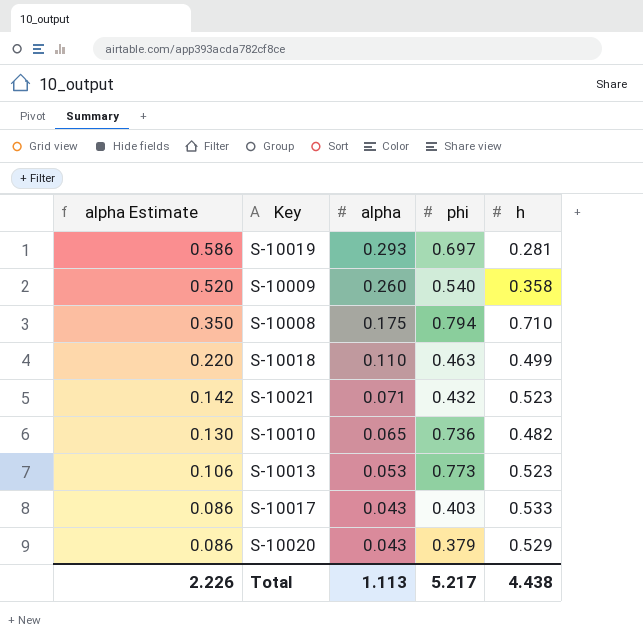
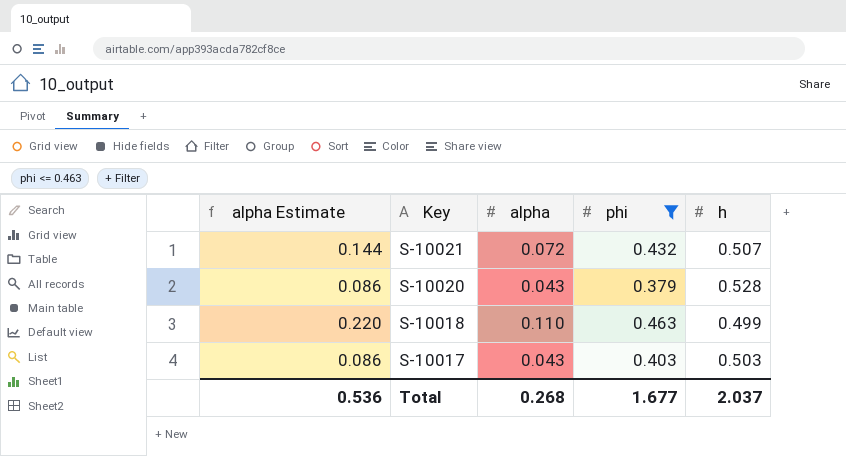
filter: none -> phi <= 0.463
row order: alpha Estimate descending -> Key descending
S-10021 | alpha Estimate: 0.142 -> 0.144
S-10021 | alpha: 0.071 -> 0.072
S-10021 | h: 0.523 -> 0.507
S-10020 | h: 0.529 -> 0.528
S-10017 | h: 0.533 -> 0.503
Total | alpha Estimate: 2.226 -> 0.536
Total | alpha: 1.113 -> 0.268
Total | phi: 5.217 -> 1.677
Total | h: 4.438 -> 2.037

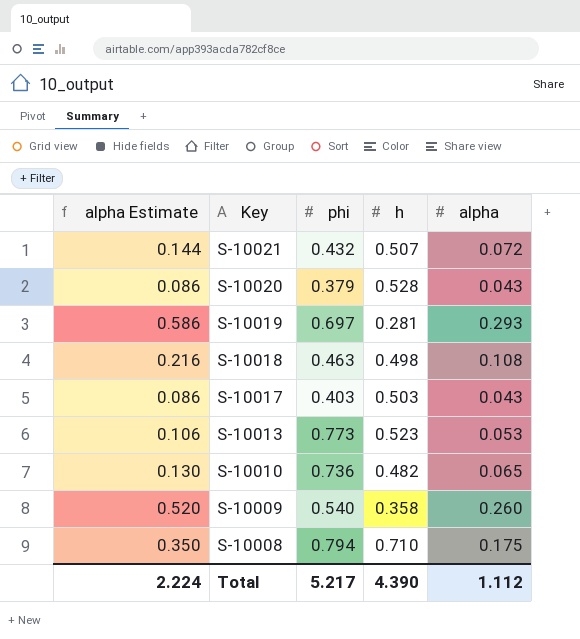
filter: phi <= 0.463 -> none
column alpha | position: 3 -> 5
S-10018 | alpha Estimate: 0.220 -> 0.216
S-10018 | h: 0.499 -> 0.498
S-10018 | alpha: 0.110 -> 0.108
Total | alpha Estimate: 0.536 -> 2.224
Total | phi: 1.677 -> 5.217
Total | h: 2.037 -> 4.390
Total | alpha: 0.268 -> 1.112

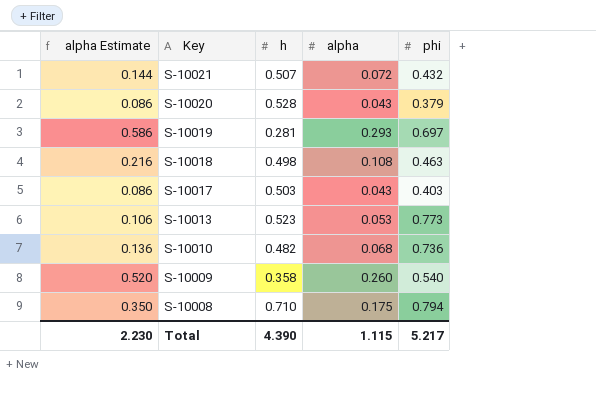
column phi | position: 3 -> 5
S-10010 | alpha Estimate: 0.130 -> 0.136
S-10010 | alpha: 0.065 -> 0.068
Total | alpha Estimate: 2.224 -> 2.230
Total | alpha: 1.112 -> 1.115

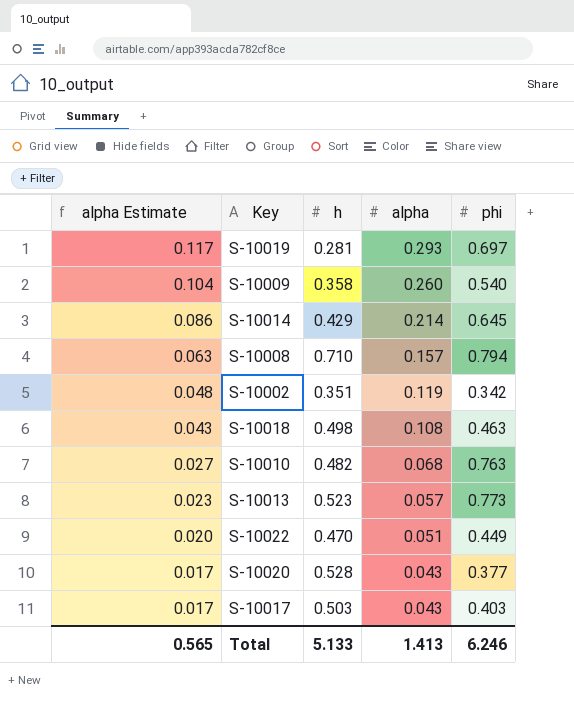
row order: Key descending -> alpha Estimate descending
column alpha Estimate | formula: [alpha] * 2 -> [alpha] * 0.4
row S-10021: 0.144 | 0.507 | 0.072 | 0.432 -> none
row S-10014: none -> 0.086 | 0.429 | 0.214 | 0.645
S-10008 | alpha: 0.175 -> 0.157
row S-10002: none -> 0.048 | 0.351 | 0.119 | 0.342
S-10010 | phi: 0.736 -> 0.763
S-10013 | alpha: 0.053 -> 0.057
row S-10022: none -> 0.020 | 0.470 | 0.051 | 0.449
S-10020 | phi: 0.379 -> 0.377
Total | alpha Estimate: 2.230 -> 0.565
Total | h: 4.390 -> 5.133
Total | alpha: 1.115 -> 1.413
Total | phi: 5.217 -> 6.246

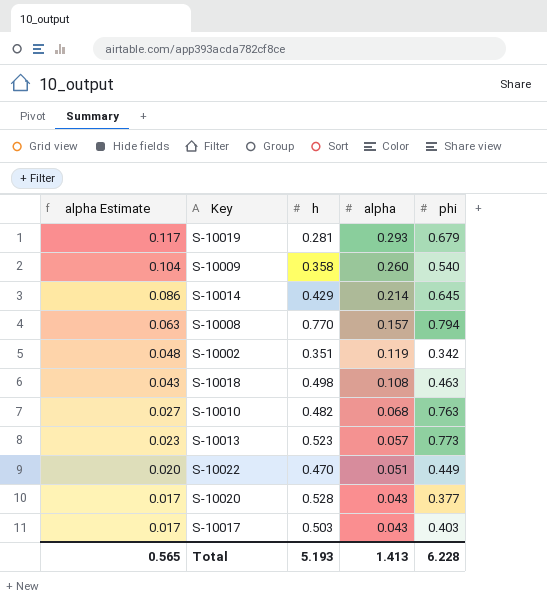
S-10019 | phi: 0.697 -> 0.679
S-10008 | h: 0.710 -> 0.770
Total | h: 5.133 -> 5.193
Total | phi: 6.246 -> 6.228

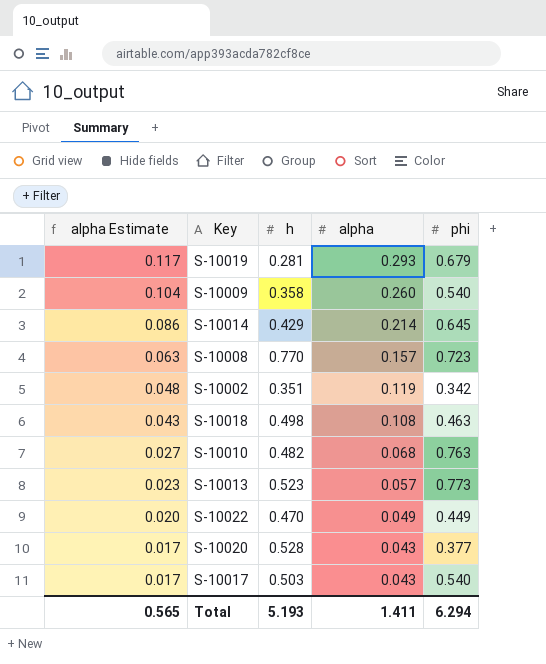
S-10008 | phi: 0.794 -> 0.723
S-10022 | alpha: 0.051 -> 0.049
S-10017 | phi: 0.403 -> 0.540
Total | alpha: 1.413 -> 1.411
Total | phi: 6.228 -> 6.294

